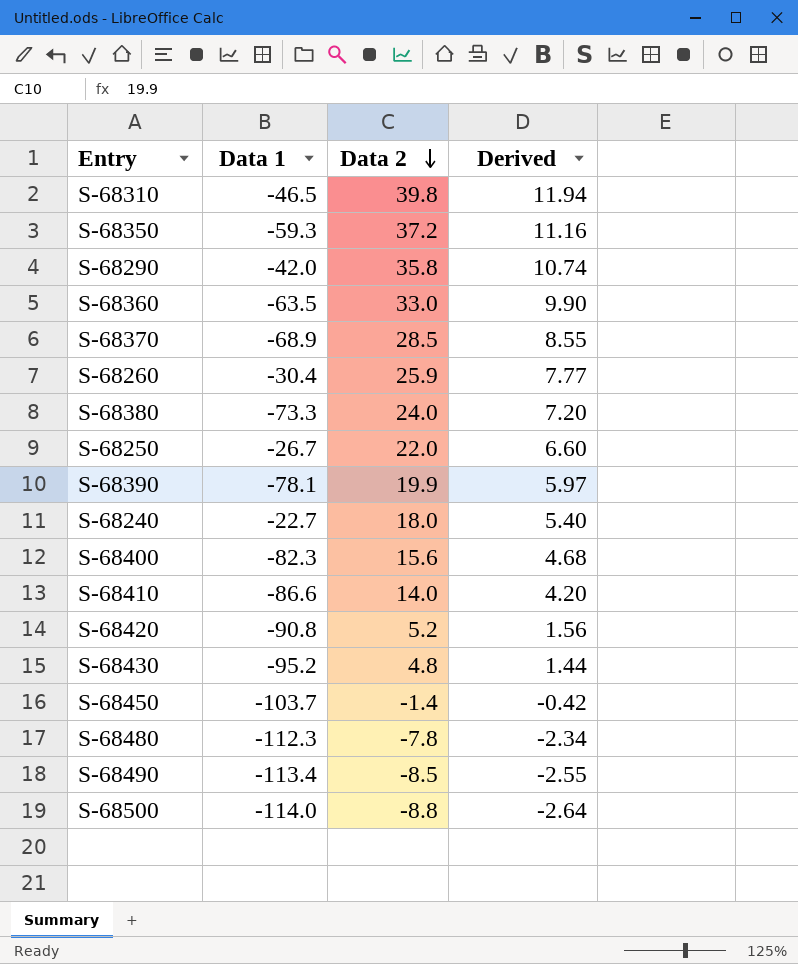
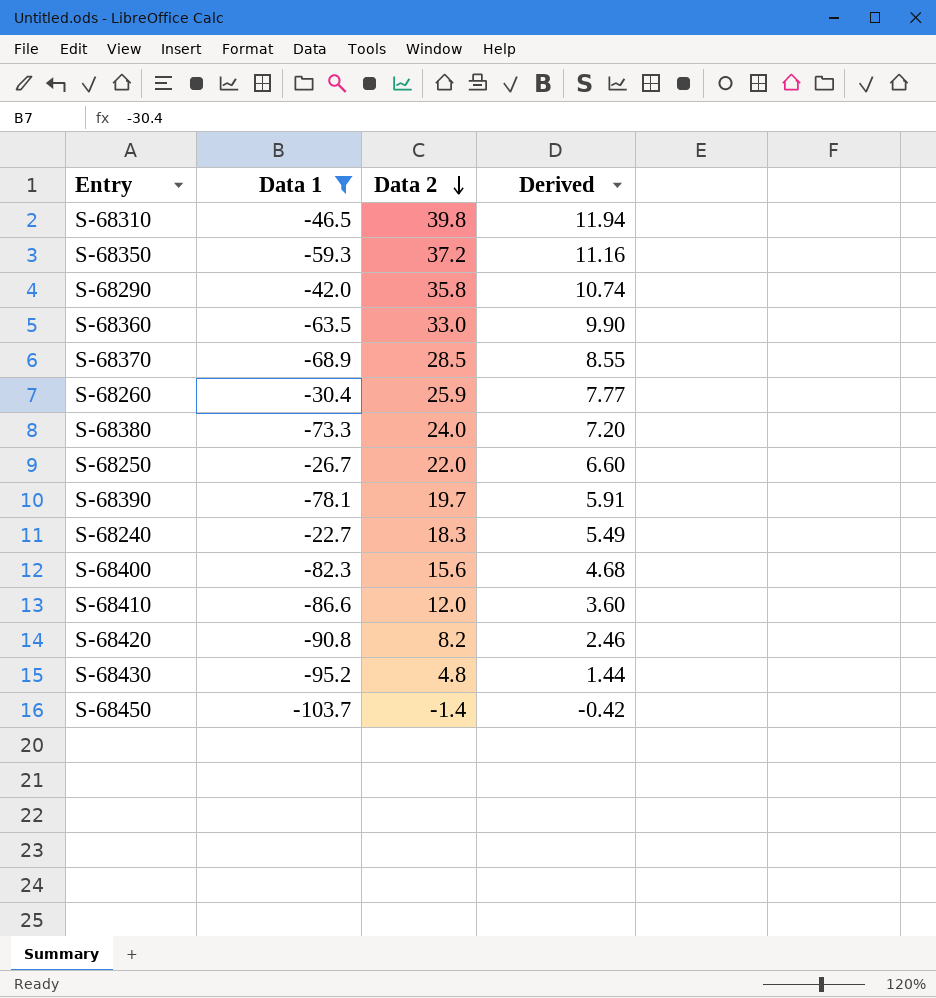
filter: none -> Data 1 >= -103.7
S-68390 | Data 2: 19.9 -> 19.7
S-68390 | Derived: 5.97 -> 5.91
S-68240 | Data 2: 18.0 -> 18.3
S-68240 | Derived: 5.40 -> 5.49
S-68410 | Data 2: 14.0 -> 12.0
S-68410 | Derived: 4.20 -> 3.60
S-68420 | Data 2: 5.2 -> 8.2
S-68420 | Derived: 1.56 -> 2.46

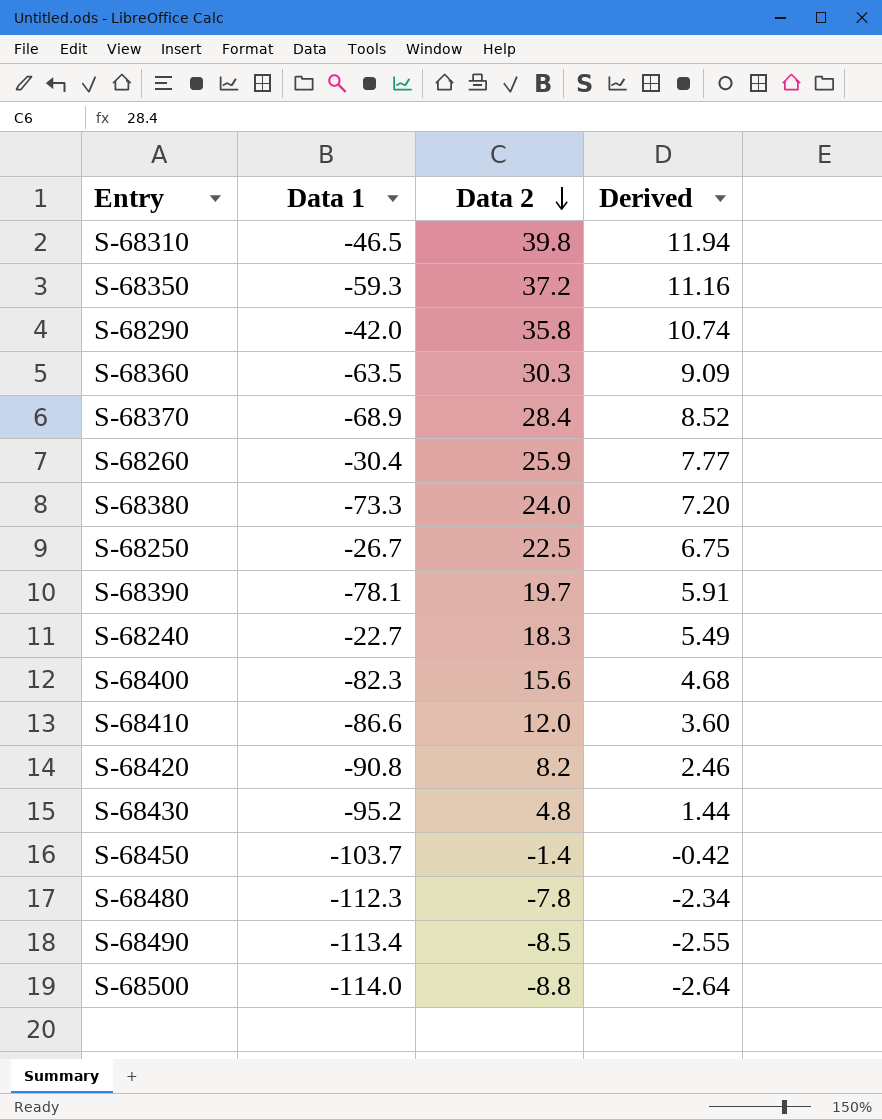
filter: Data 1 >= -103.7 -> none
S-68360 | Data 2: 33.0 -> 30.3
S-68360 | Derived: 9.90 -> 9.09
S-68370 | Data 2: 28.5 -> 28.4
S-68370 | Derived: 8.55 -> 8.52
S-68250 | Data 2: 22.0 -> 22.5
S-68250 | Derived: 6.60 -> 6.75

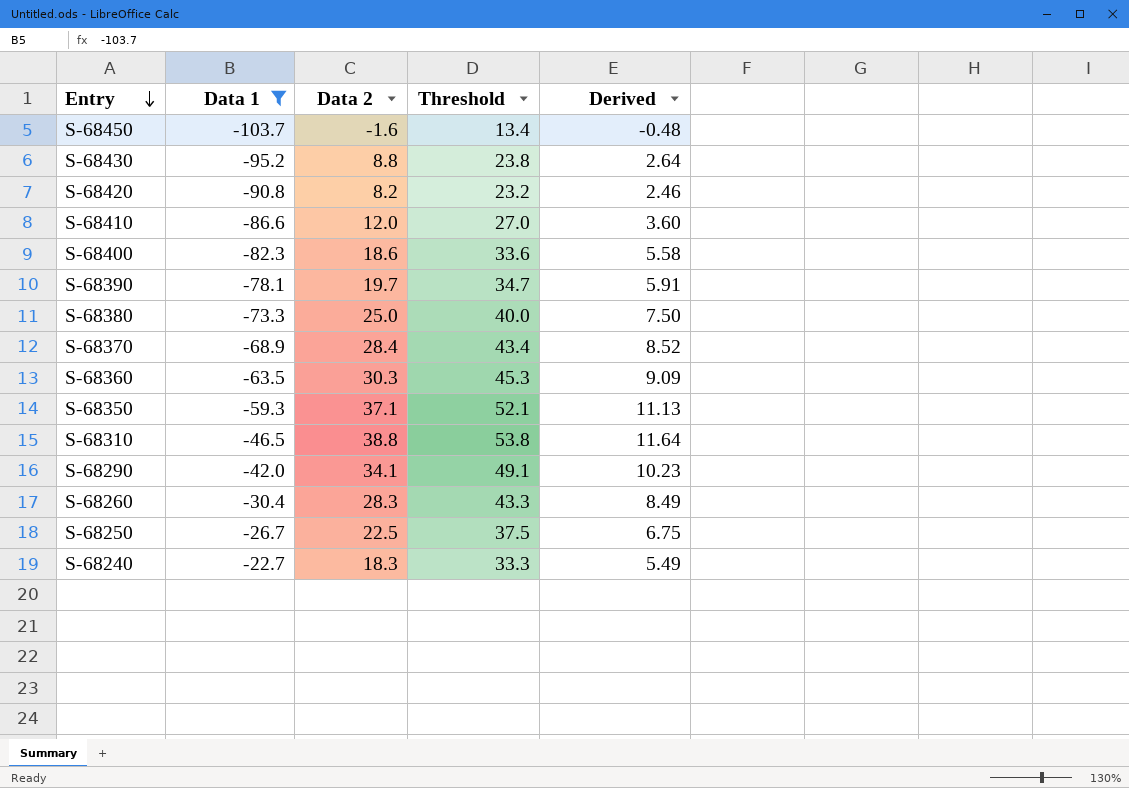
filter: none -> Data 1 >= -103.7
row order: Data 2 descending -> Entry descending
column Threshold | formula: none -> [Data 2] + 15
S-68450 | Data 2: -1.4 -> -1.6
S-68450 | Derived: -0.42 -> -0.48
S-68430 | Data 2: 4.8 -> 8.8
S-68430 | Derived: 1.44 -> 2.64
S-68400 | Data 2: 15.6 -> 18.6
S-68400 | Derived: 4.68 -> 5.58
S-68380 | Data 2: 24.0 -> 25.0
S-68380 | Derived: 7.20 -> 7.50
S-68350 | Data 2: 37.2 -> 37.1
S-68350 | Derived: 11.16 -> 11.13
S-68310 | Data 2: 39.8 -> 38.8
S-68310 | Derived: 11.94 -> 11.64
S-68290 | Data 2: 35.8 -> 34.1
S-68290 | Derived: 10.74 -> 10.23
S-68260 | Data 2: 25.9 -> 28.3
S-68260 | Derived: 7.77 -> 8.49

